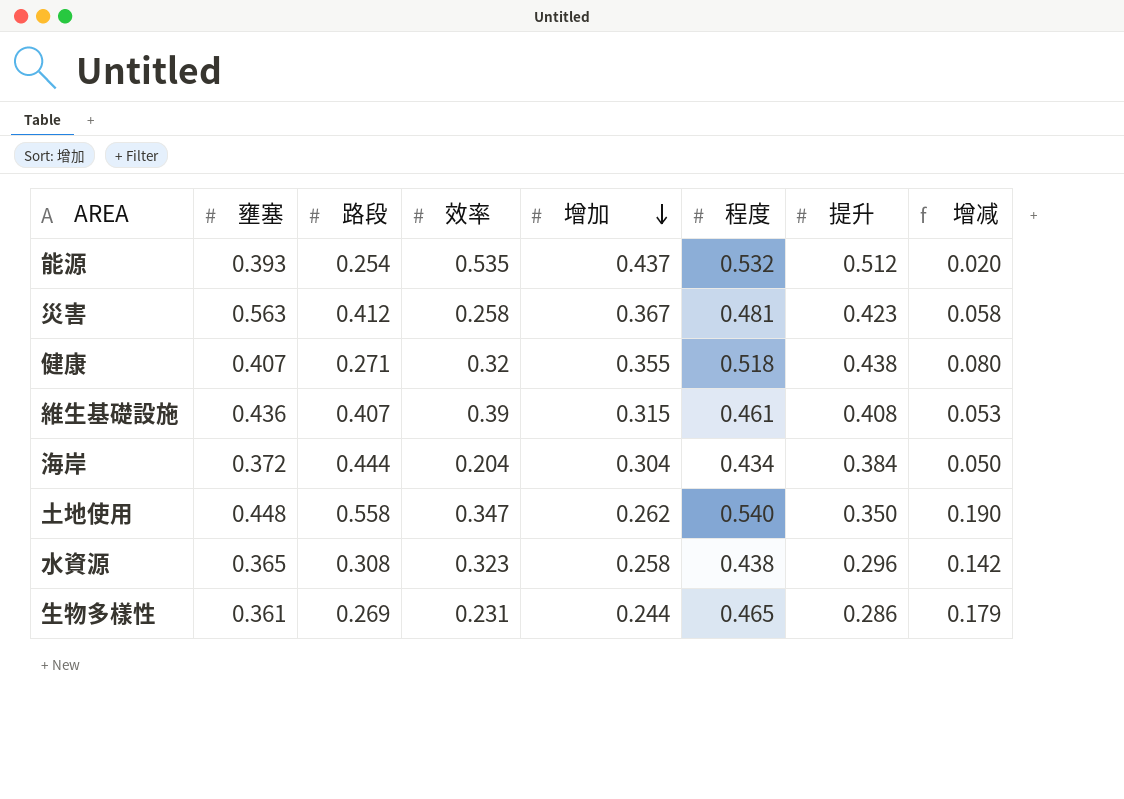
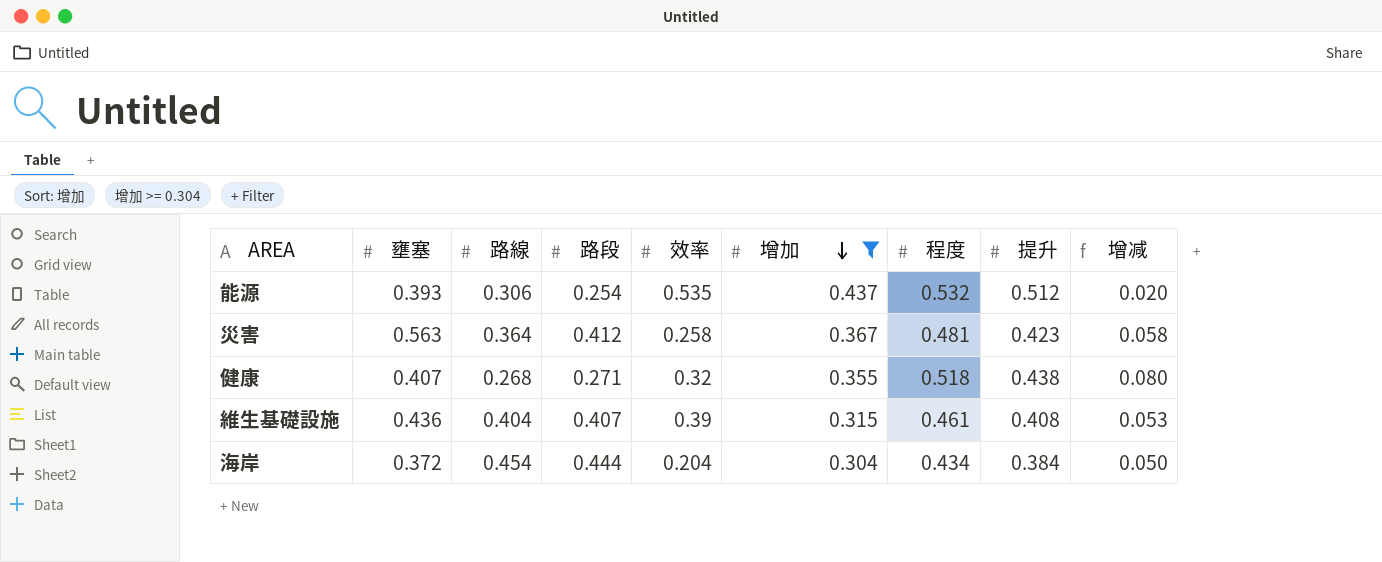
filter: none -> 增加 >= 0.304
column 路線 | position: none -> 3

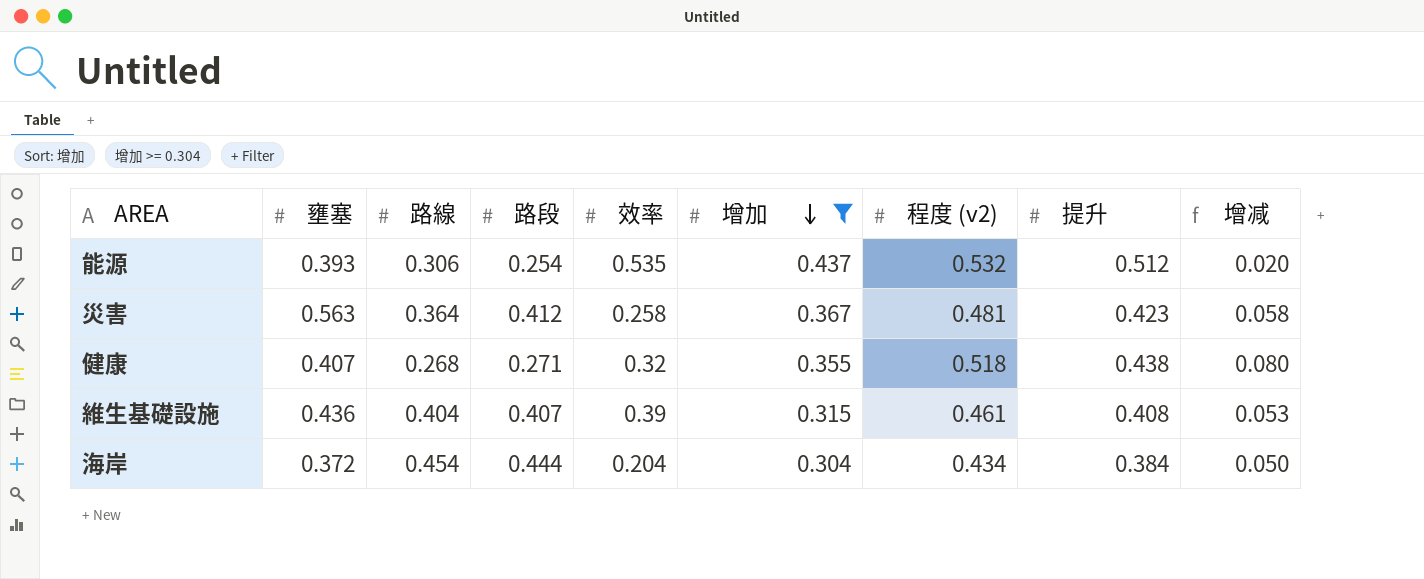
column name: 程度 -> 程度 (v2)

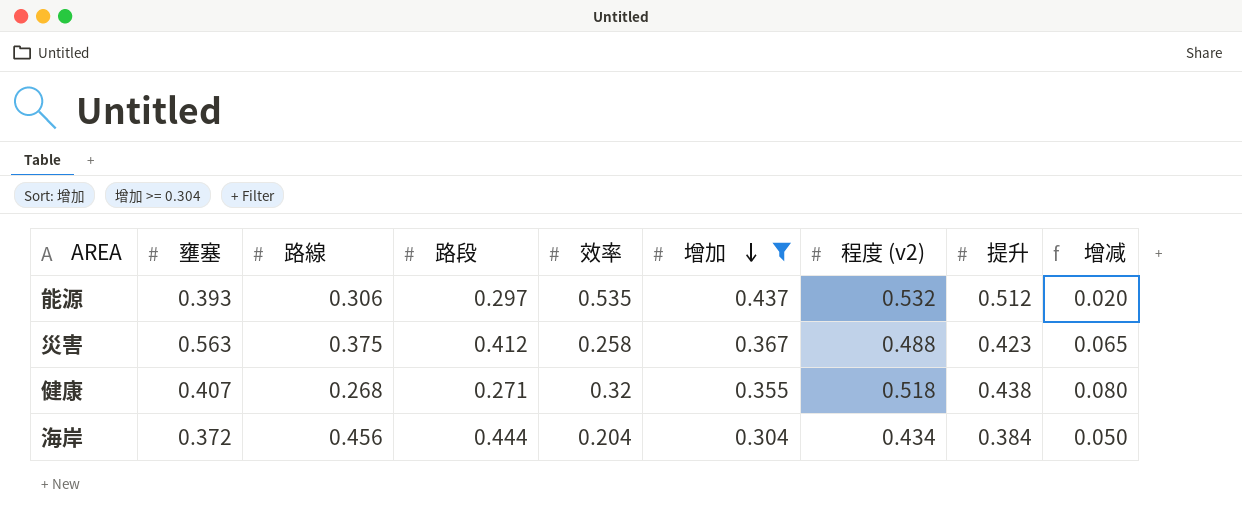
row 維生基礎設施: 0.436 | 0.404 | 0.407 | 0.39 | 0.315 | 0.461 | 0.408 | 0.053 -> none
能源 | 路段: 0.254 -> 0.297
災害 | 路線: 0.364 -> 0.375
災害 | 程度 (v2): 0.481 -> 0.488
災害 | 增减: 0.058 -> 0.065
海岸 | 路線: 0.454 -> 0.456

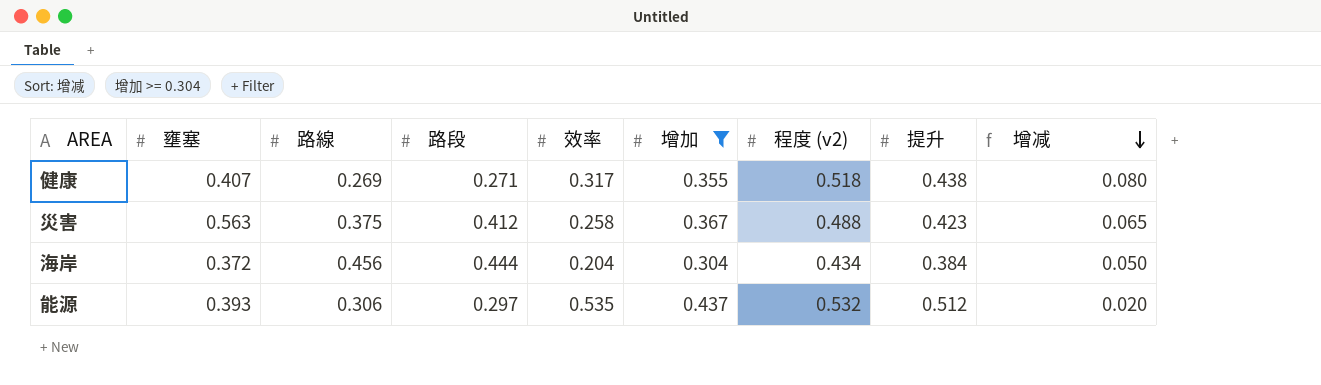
row order: 增加 descending -> 增减 descending
健康 | 路線: 0.268 -> 0.269
健康 | 效率: 0.32 -> 0.317

